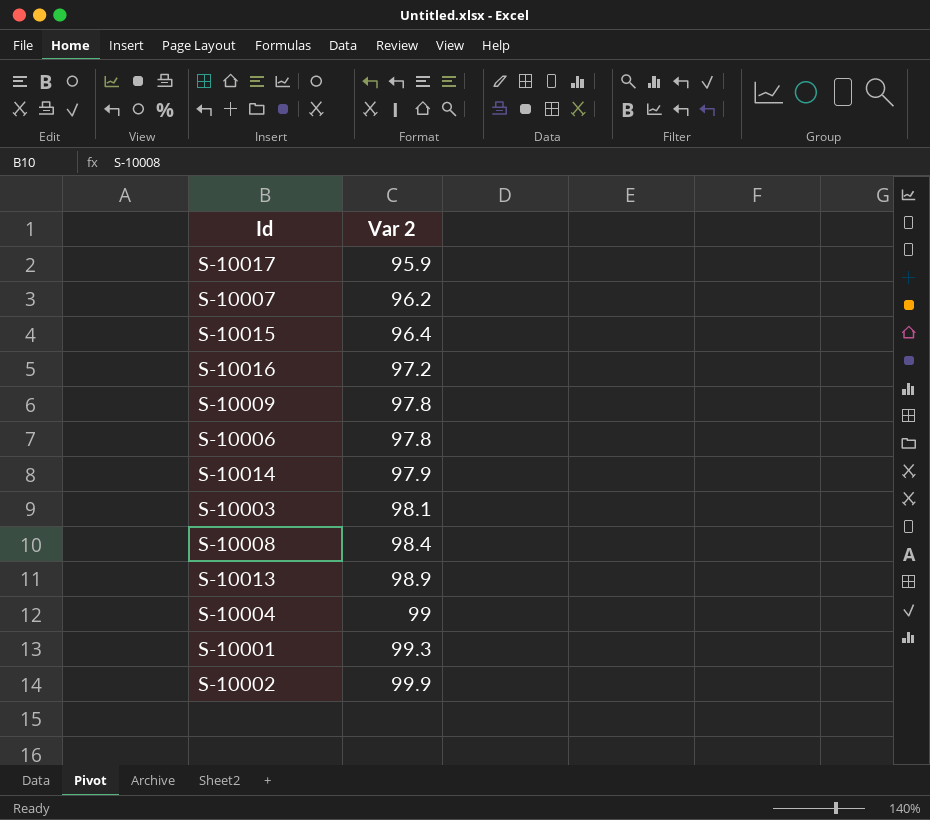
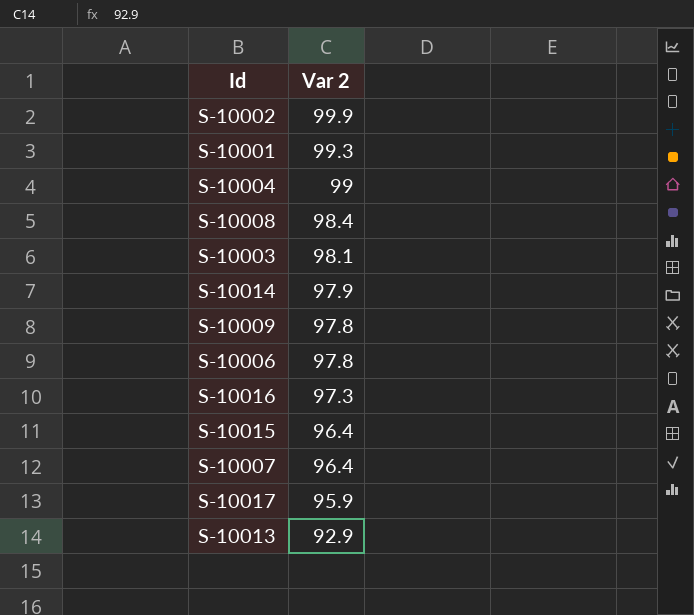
row order: Var 2 ascending -> Var 2 descending
S-10016 | Var 2: 97.2 -> 97.3
S-10007 | Var 2: 96.2 -> 96.4
S-10013 | Var 2: 98.9 -> 92.9

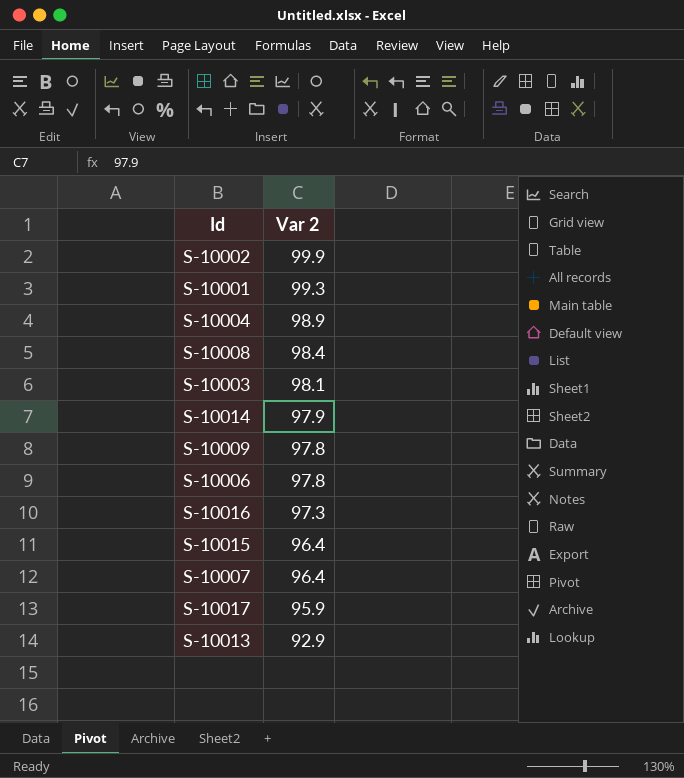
S-10004 | Var 2: 99 -> 98.9

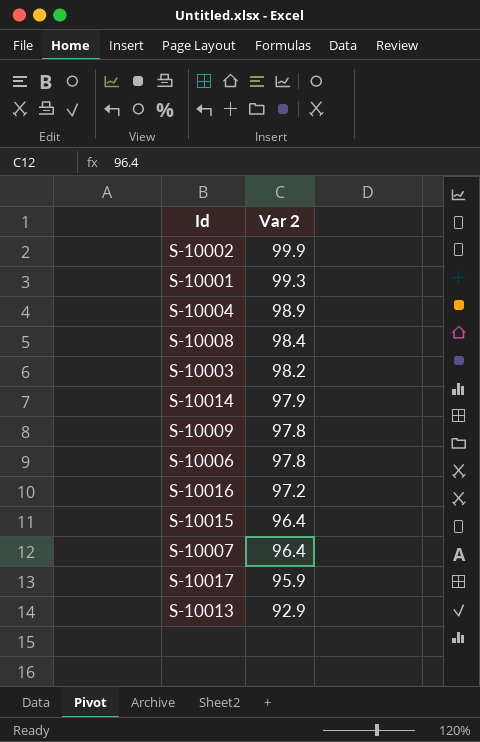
S-10003 | Var 2: 98.1 -> 98.2
S-10016 | Var 2: 97.3 -> 97.2

